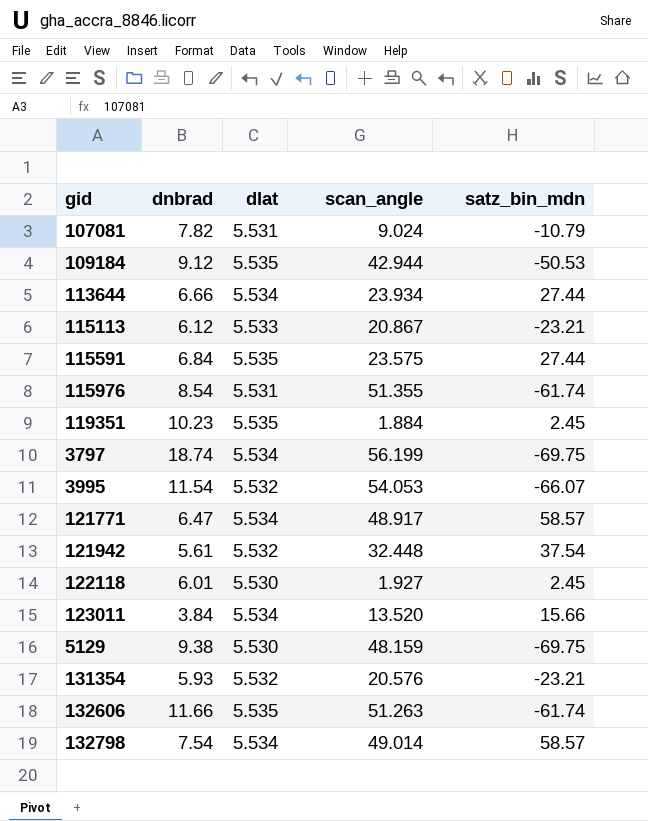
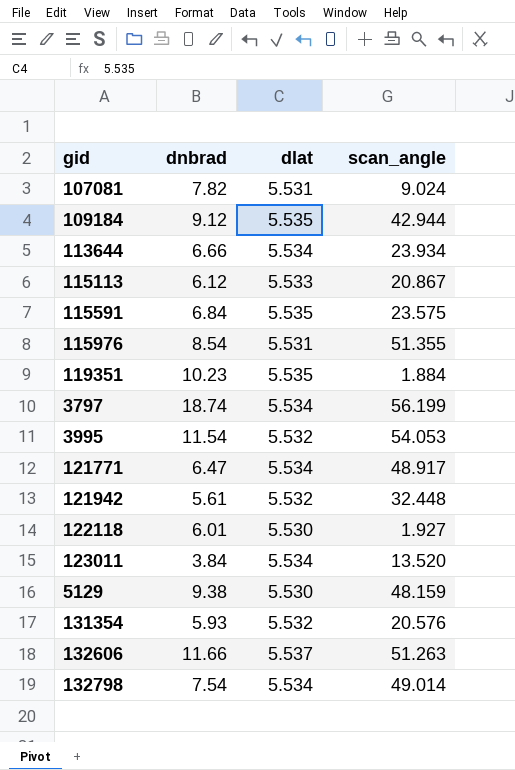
column satz_bin_mdn | position: 5 -> none
132606 | dlat: 5.535 -> 5.537

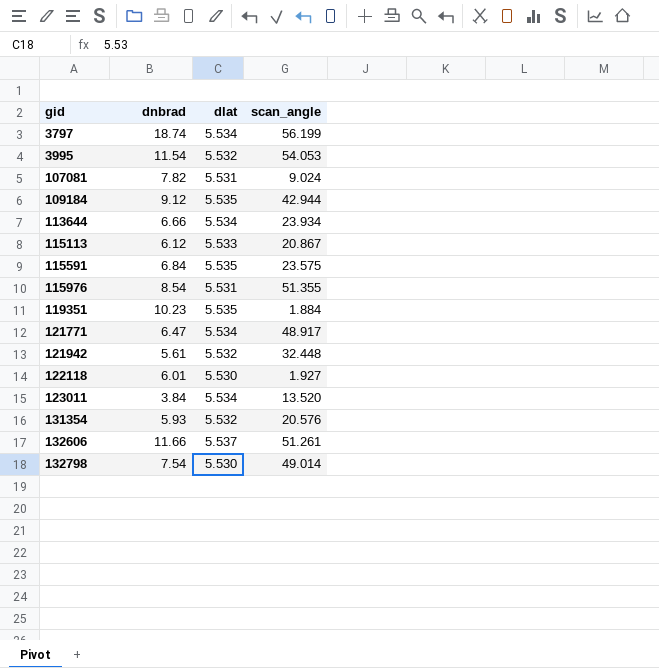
row order: none -> gid ascending
row 5129: 9.38 | 5.530 | 48.159 -> none
132606 | scan_angle: 51.263 -> 51.261
132798 | dlat: 5.534 -> 5.530

